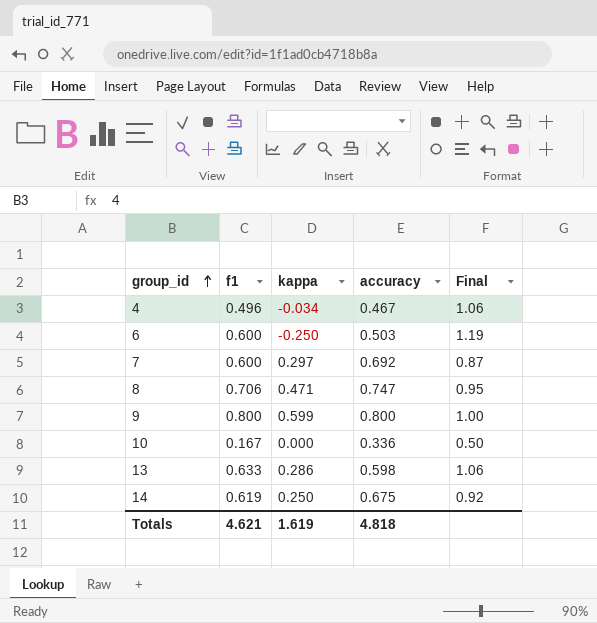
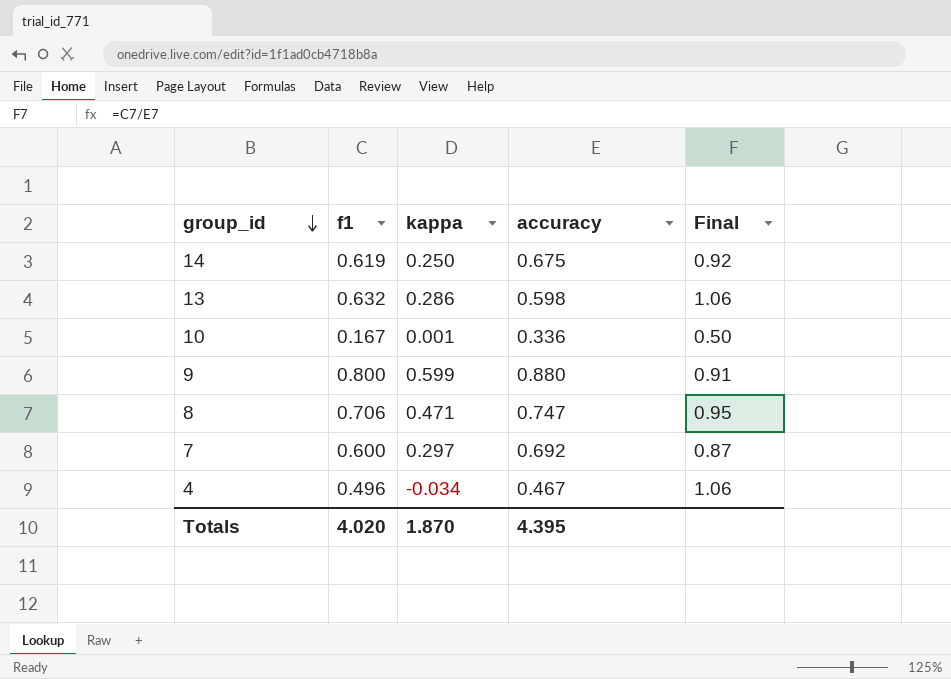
row order: group_id ascending -> group_id descending
row 6: 0.600 | -0.250 | 0.503 | 1.19 -> none
13 | f1: 0.633 -> 0.632
10 | kappa: 0.000 -> 0.001
9 | accuracy: 0.800 -> 0.880
9 | Final: 1.00 -> 0.91
Totals | f1: 4.621 -> 4.020
Totals | kappa: 1.619 -> 1.870
Totals | accuracy: 4.818 -> 4.395

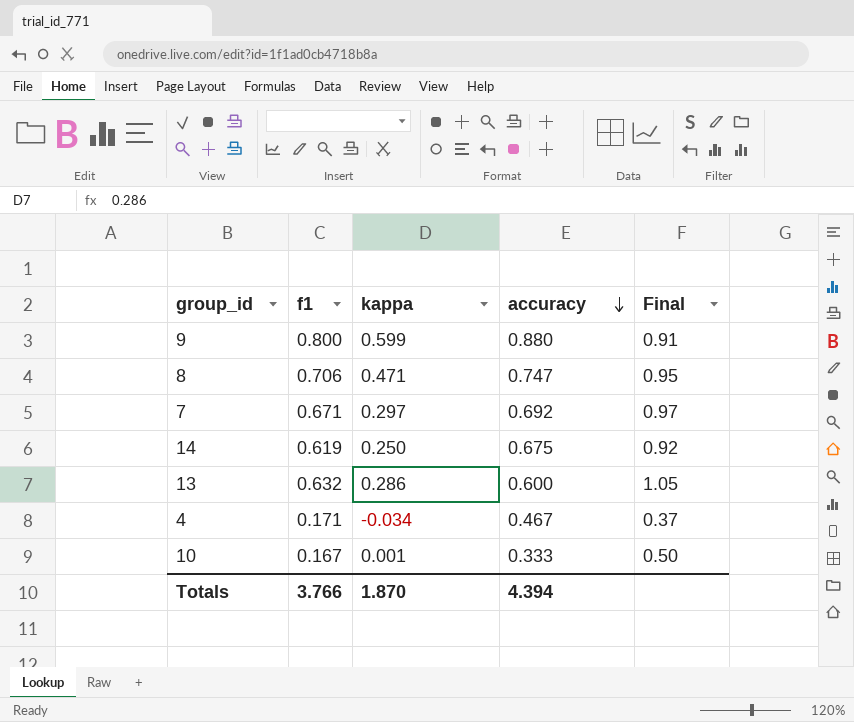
row order: group_id descending -> accuracy descending
7 | f1: 0.600 -> 0.671
7 | Final: 0.87 -> 0.97
13 | accuracy: 0.598 -> 0.600
13 | Final: 1.06 -> 1.05
4 | f1: 0.496 -> 0.171
4 | Final: 1.06 -> 0.37
10 | accuracy: 0.336 -> 0.333
Totals | f1: 4.020 -> 3.766
Totals | accuracy: 4.395 -> 4.394

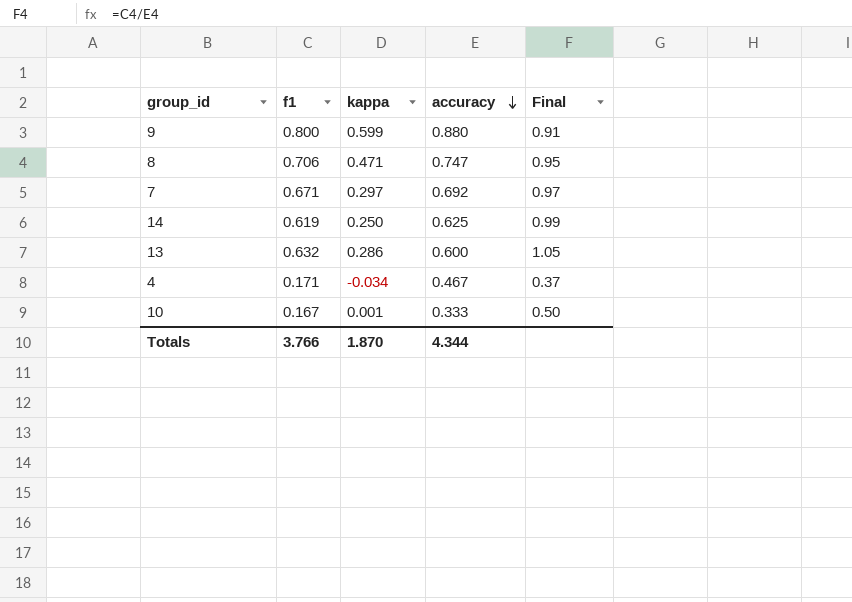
14 | accuracy: 0.675 -> 0.625
14 | Final: 0.92 -> 0.99
Totals | accuracy: 4.394 -> 4.344

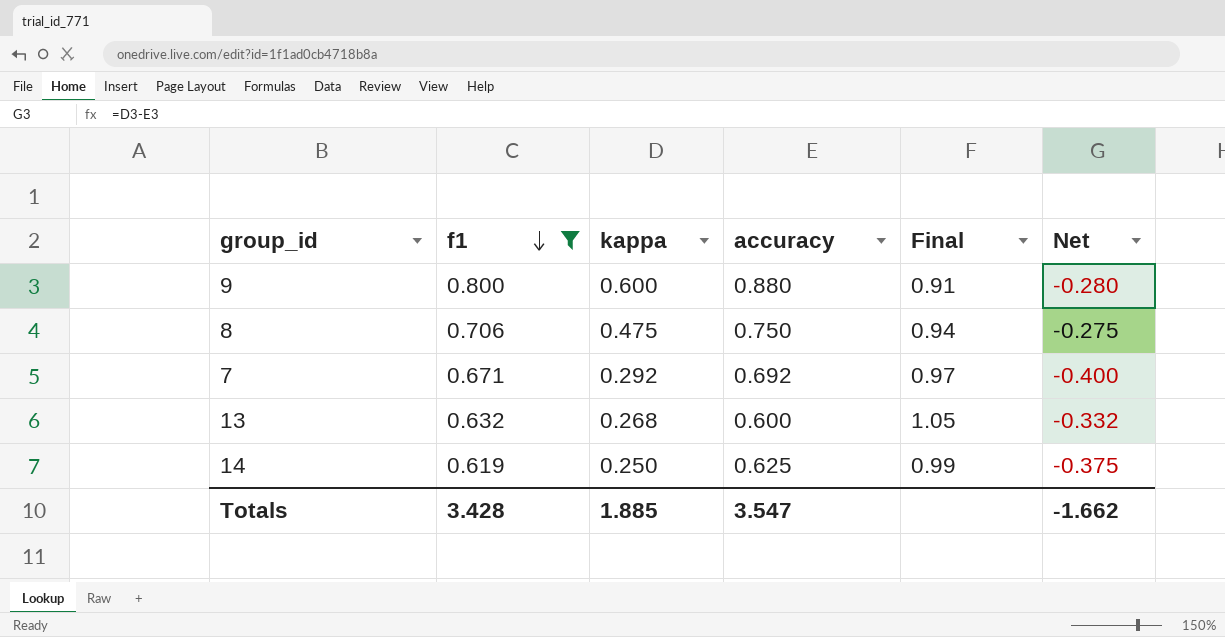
filter: none -> f1 >= 0.619
row order: accuracy descending -> f1 descending
column Net | formula: none -> [kappa] - [accuracy]
9 | kappa: 0.599 -> 0.600
8 | kappa: 0.471 -> 0.475
8 | accuracy: 0.747 -> 0.750
8 | Final: 0.95 -> 0.94
7 | kappa: 0.297 -> 0.292
13 | kappa: 0.286 -> 0.268
Totals | f1: 3.766 -> 3.428
Totals | kappa: 1.870 -> 1.885
Totals | accuracy: 4.344 -> 3.547

